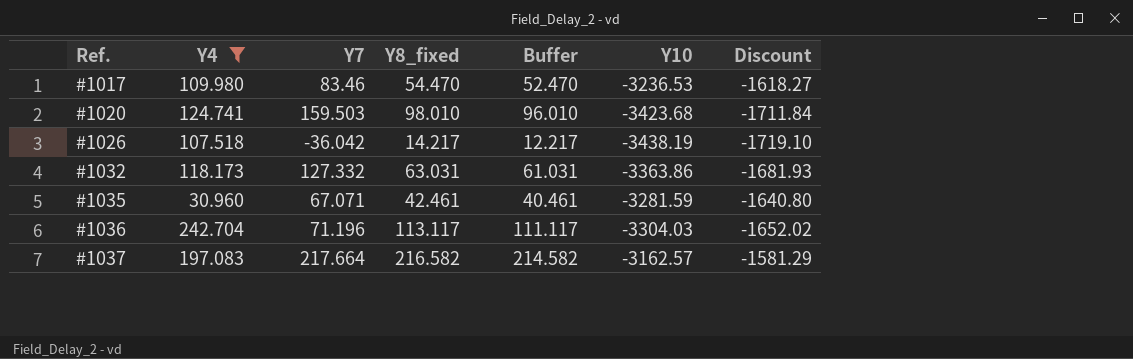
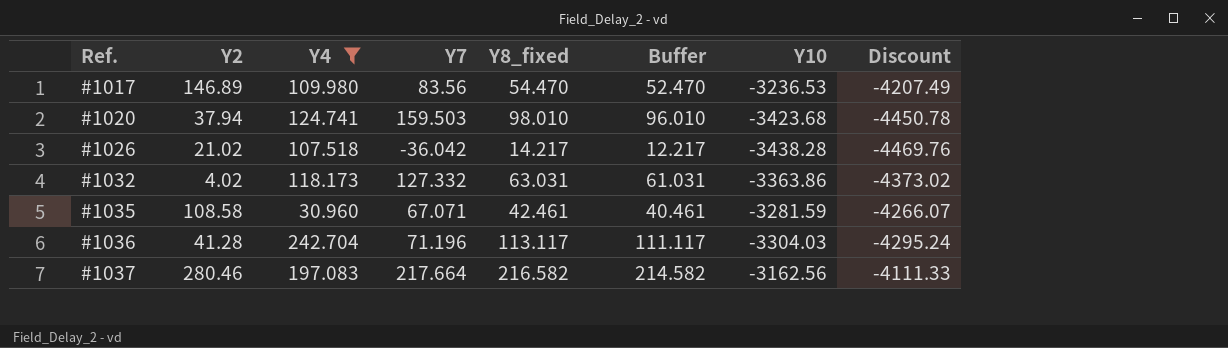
column Y2 | position: none -> 2
column Discount | formula: [Y10] * 0.5 -> [Y10] * 1.3
#1017 | Y7: 83.46 -> 83.56
#1026 | Y10: -3438.19 -> -3438.28
#1037 | Y10: -3162.57 -> -3162.56

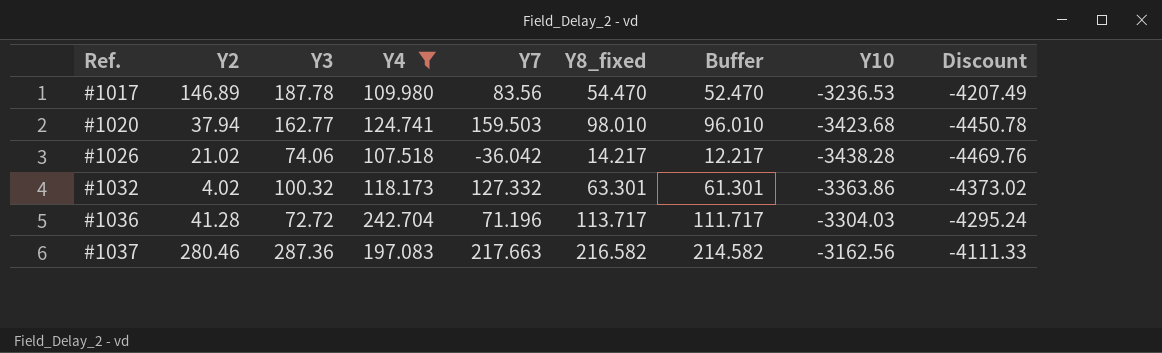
column Y3 | position: none -> 3
row #1035: 108.58 | 30.960 | 67.071 | 42.461 | 40.461 | -3281.59 | -4266.07 -> none
#1032 | Y8_fixed: 63.031 -> 63.301
#1032 | Buffer: 61.031 -> 61.301
#1036 | Y8_fixed: 113.117 -> 113.717
#1036 | Buffer: 111.117 -> 111.717
#1037 | Y7: 217.664 -> 217.663

